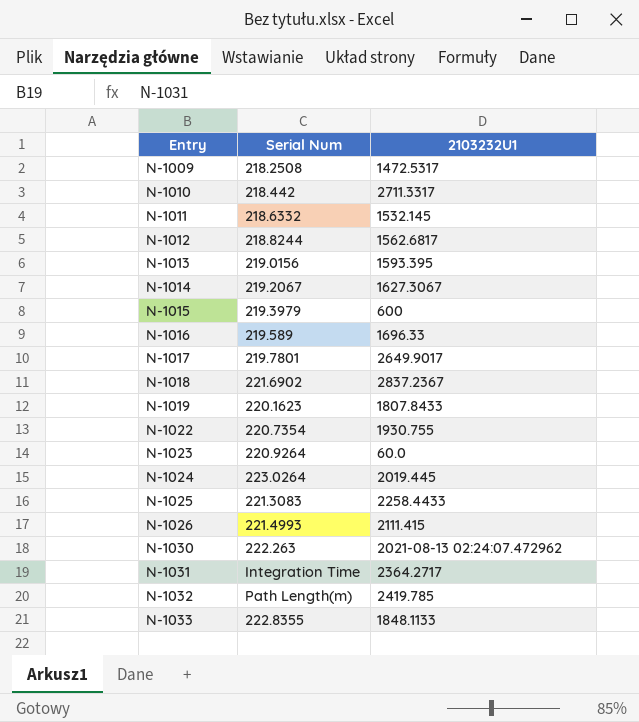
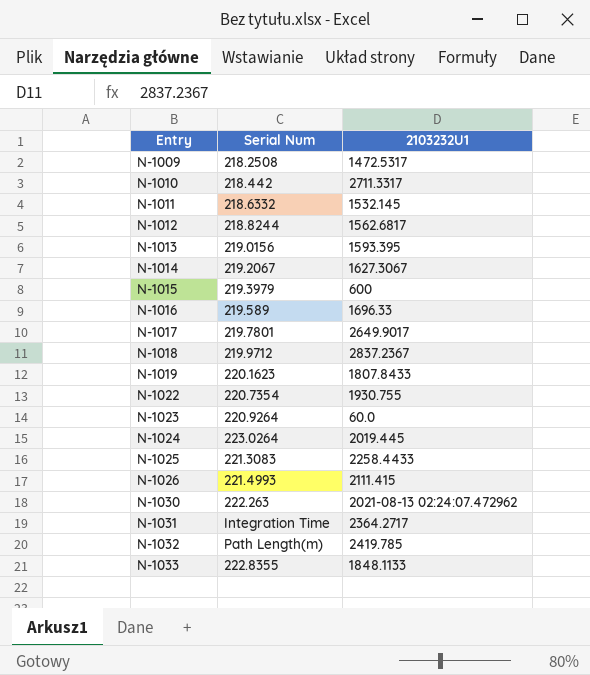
N-1018 | Serial Num: 221.6902 -> 219.9712

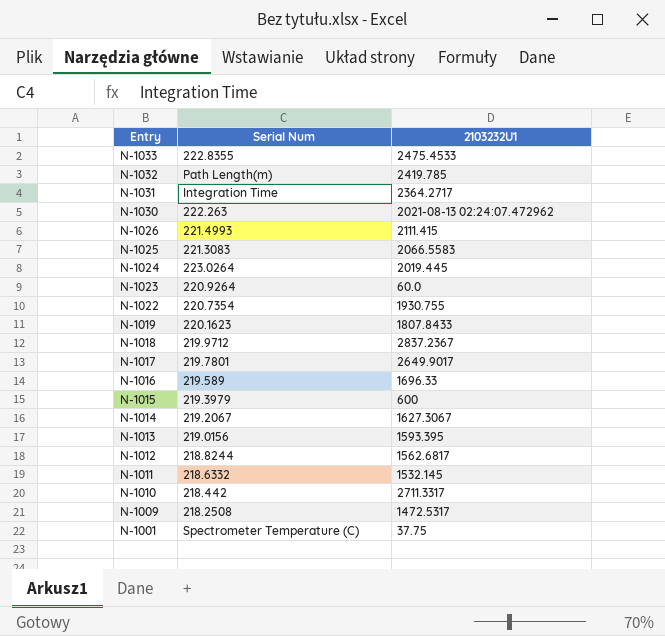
row order: Entry ascending -> Entry descending
N-1033 | 2103232U1: 1848.1133 -> 2475.4533
N-1025 | 2103232U1: 2258.4433 -> 2066.5583
row N-1001: none -> Spectrometer Temperature (C) | 37.75

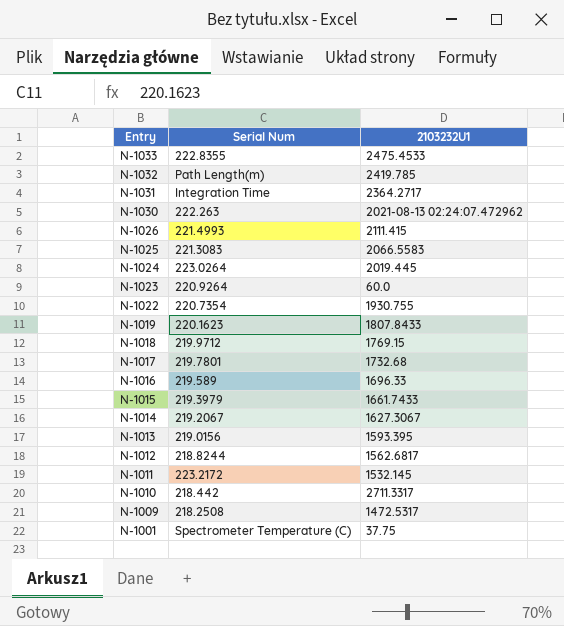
N-1018 | 2103232U1: 2837.2367 -> 1769.15
N-1017 | 2103232U1: 2649.9017 -> 1732.68
N-1015 | 2103232U1: 600 -> 1661.7433
N-1011 | Serial Num: 218.6332 -> 223.2172

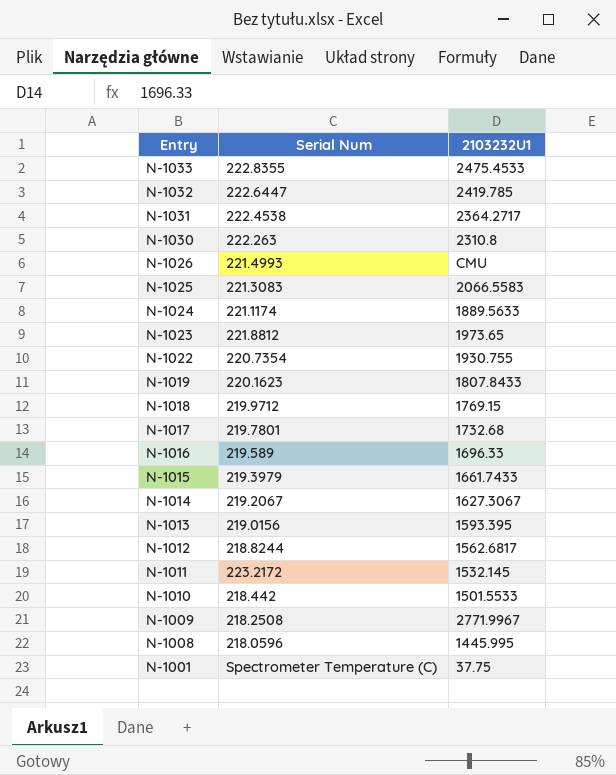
N-1032 | Serial Num: Path Length(m) -> 222.6447
N-1031 | Serial Num: Integration Time -> 222.4538
N-1030 | 2103232U1: 2021-08-13 02:24:07.472962 -> 2310.8
N-1026 | 2103232U1: 2111.415 -> CMU
N-1024 | Serial Num: 223.0264 -> 221.1174
N-1024 | 2103232U1: 2019.445 -> 1889.5633
N-1023 | Serial Num: 220.9264 -> 221.8812
N-1023 | 2103232U1: 60.0 -> 1973.65
N-1010 | 2103232U1: 2711.3317 -> 1501.5533
N-1009 | 2103232U1: 1472.5317 -> 2771.9967
row N-1008: none -> 218.0596 | 1445.995

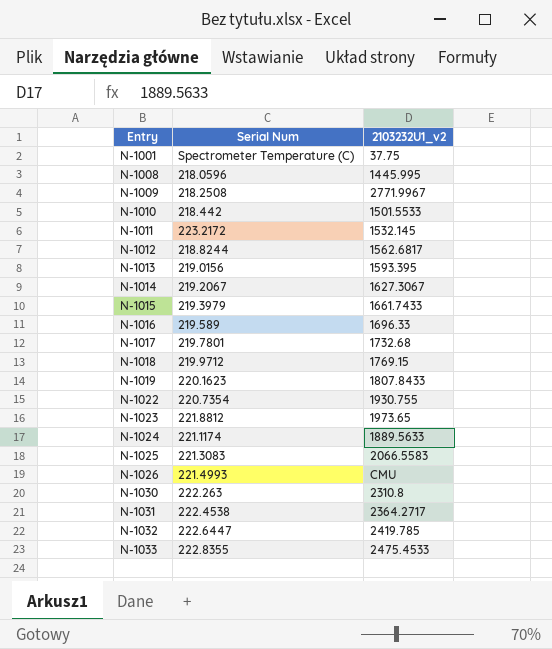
row order: Entry descending -> Entry ascending
column name: 2103232U1 -> 2103232U1_v2

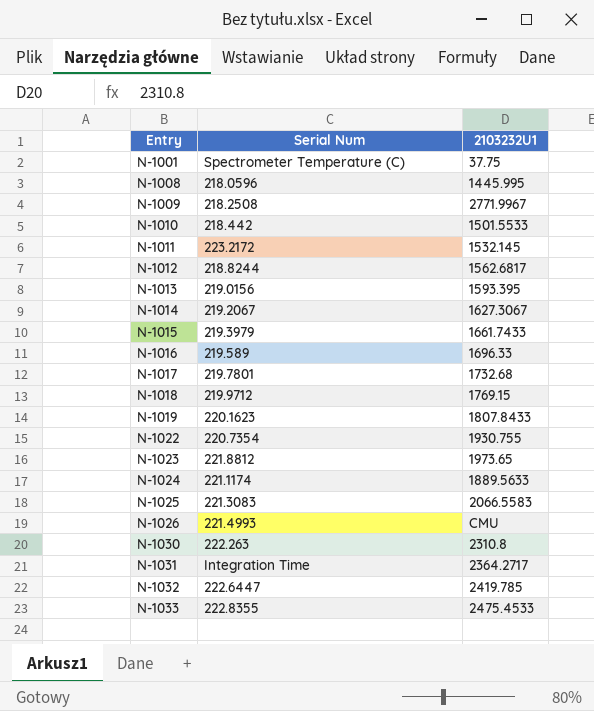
column name: 2103232U1_v2 -> 2103232U1
N-1031 | Serial Num: 222.4538 -> Integration Time

